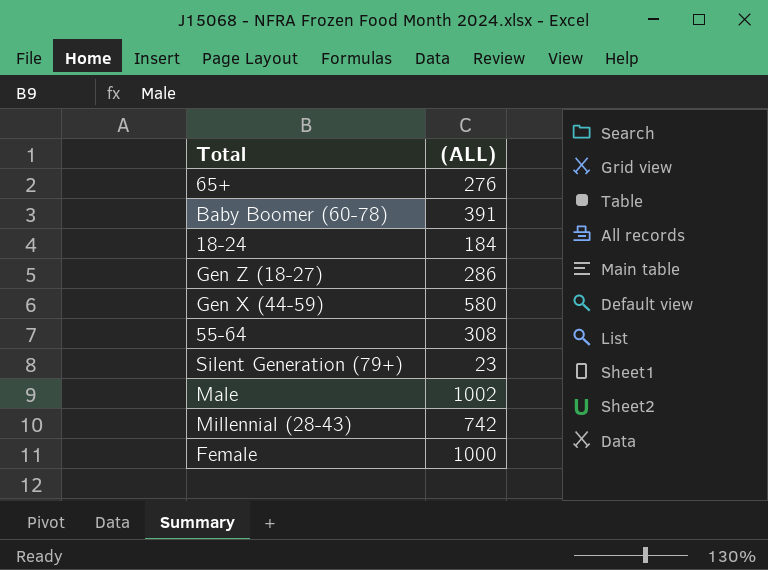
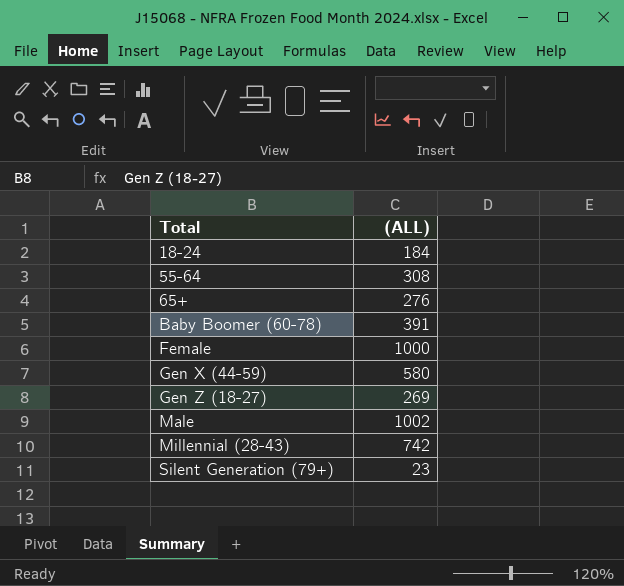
row order: none -> Total ascending
Gen Z (18-27) | (ALL): 286 -> 269

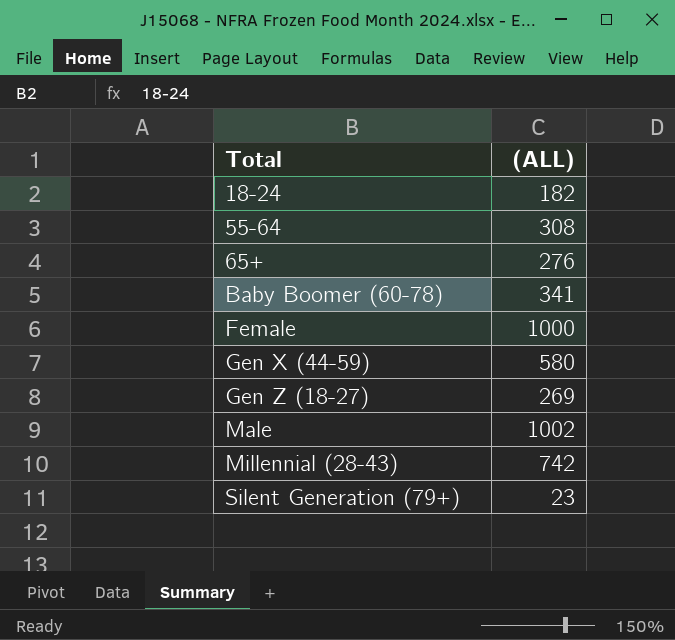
18-24 | (ALL): 184 -> 182
Baby Boomer (60-78) | (ALL): 391 -> 341

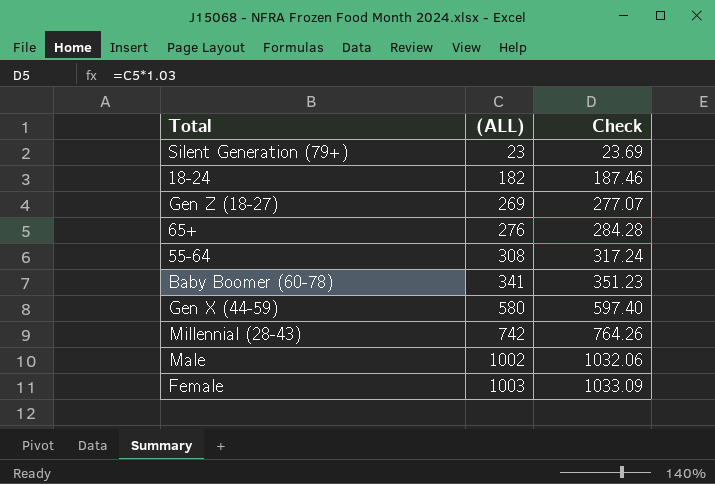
row order: Total ascending -> (ALL) ascending
column Check | formula: none -> [(ALL)] * 1.03
Female | (ALL): 1000 -> 1003

